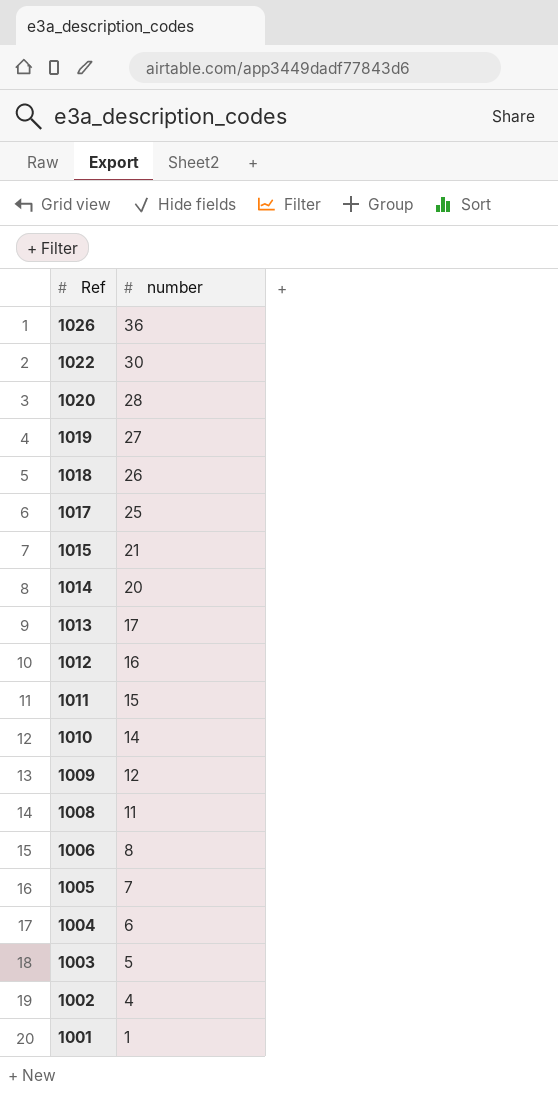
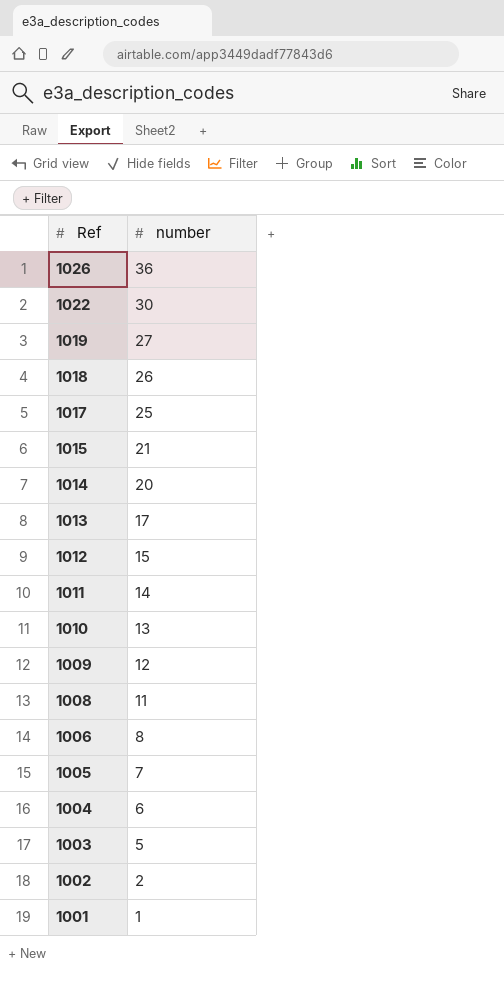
row 1020: 28 -> none
1012 | number: 16 -> 15
1011 | number: 15 -> 14
1010 | number: 14 -> 13
1002 | number: 4 -> 2

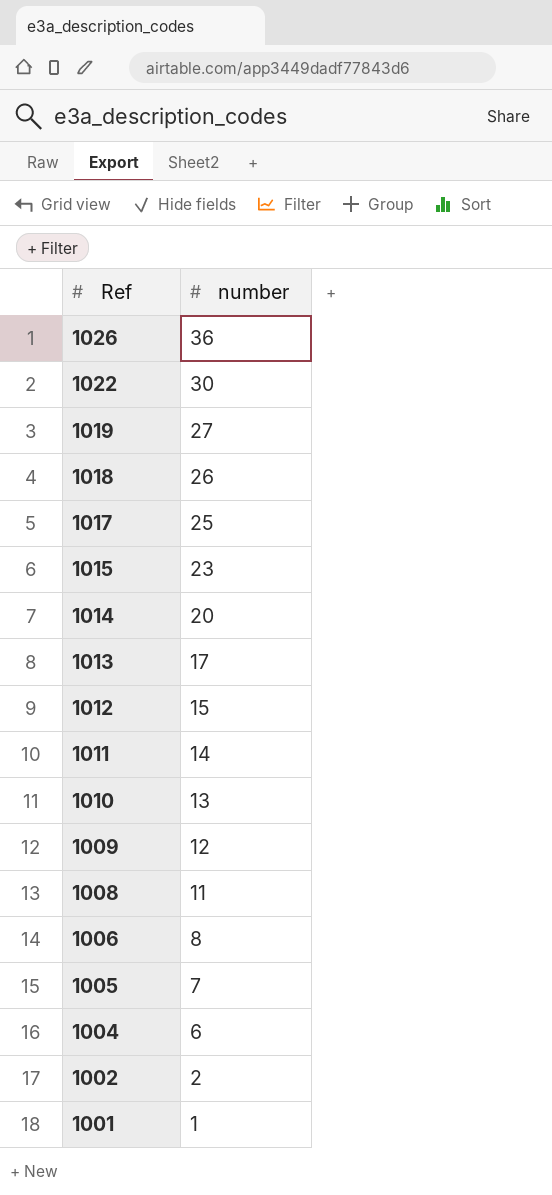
row 1003: 5 -> none
1015 | number: 21 -> 23

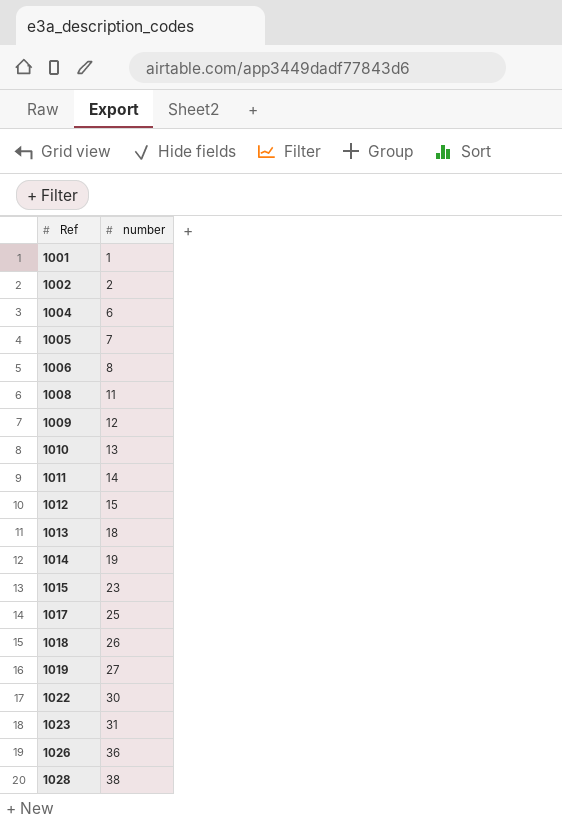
row order: Ref descending -> Ref ascending
1013 | number: 17 -> 18
1014 | number: 20 -> 19
row 1023: none -> 31
row 1028: none -> 38

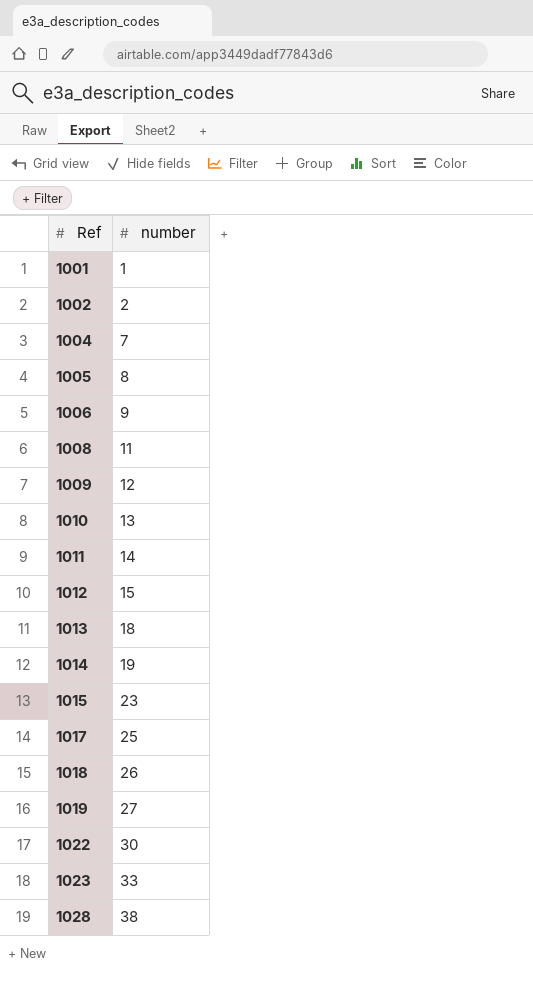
row 1026: 36 -> none
1004 | number: 6 -> 7
1005 | number: 7 -> 8
1006 | number: 8 -> 9
1023 | number: 31 -> 33

